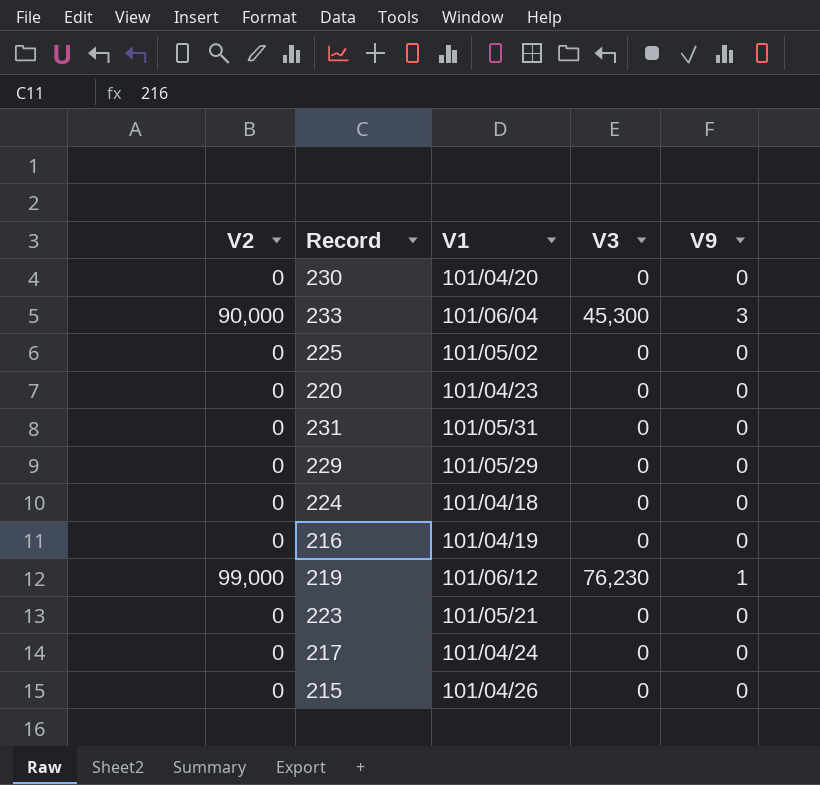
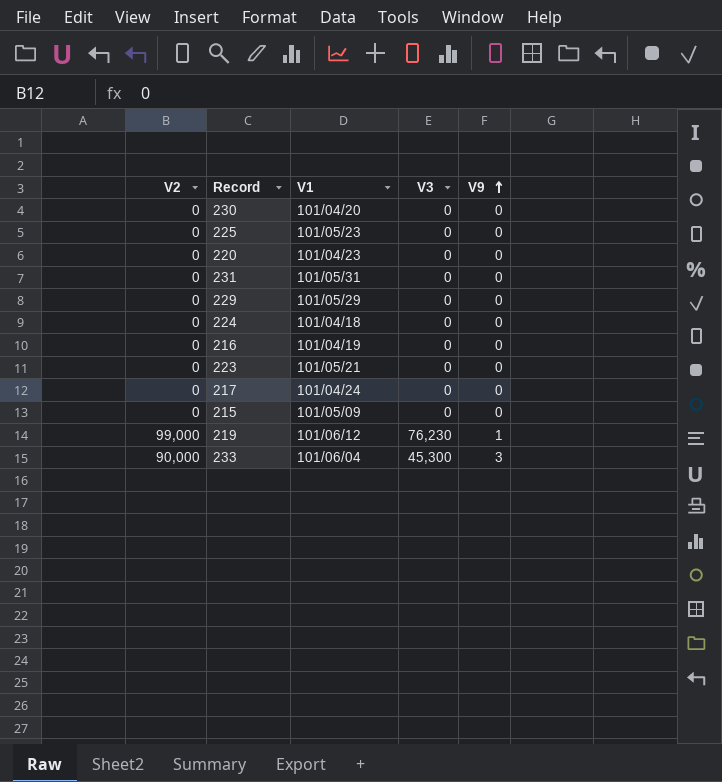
row order: none -> V9 ascending
225 | V1: 101/05/02 -> 101/05/23
215 | V1: 101/04/26 -> 101/05/09

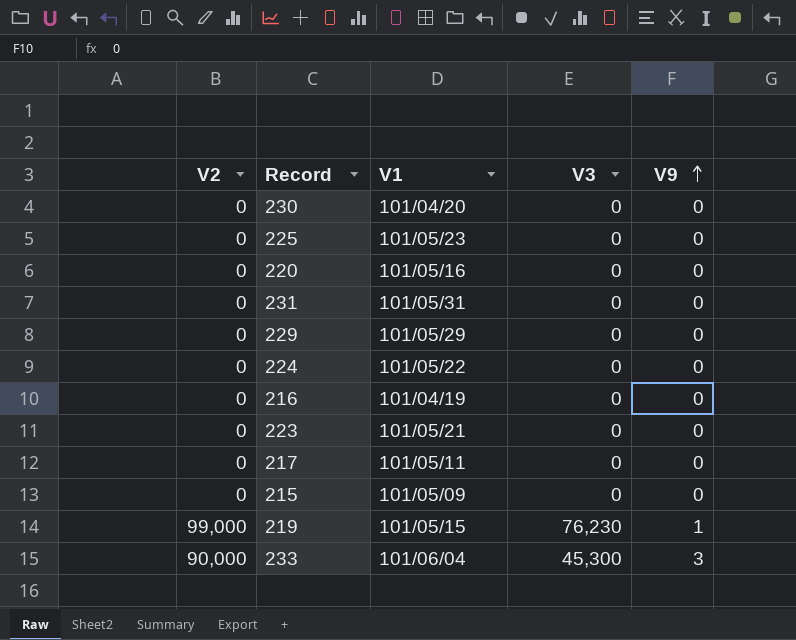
220 | V1: 101/04/23 -> 101/05/16
224 | V1: 101/04/18 -> 101/05/22
217 | V1: 101/04/24 -> 101/05/11
219 | V1: 101/06/12 -> 101/05/15

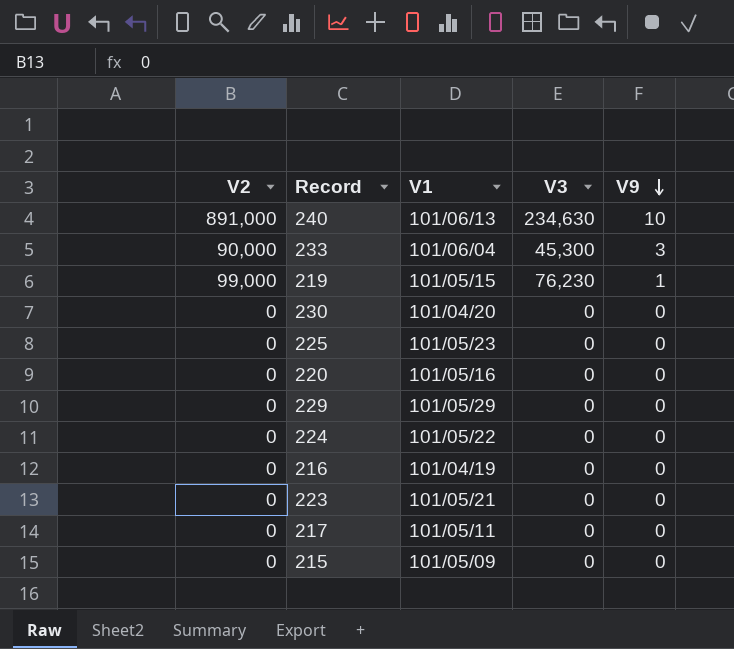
row order: V9 ascending -> V9 descending
row 231: 0 | 101/05/31 | 0 | 0 -> none
row 240: none -> 891,000 | 101/06/13 | 234,630 | 10

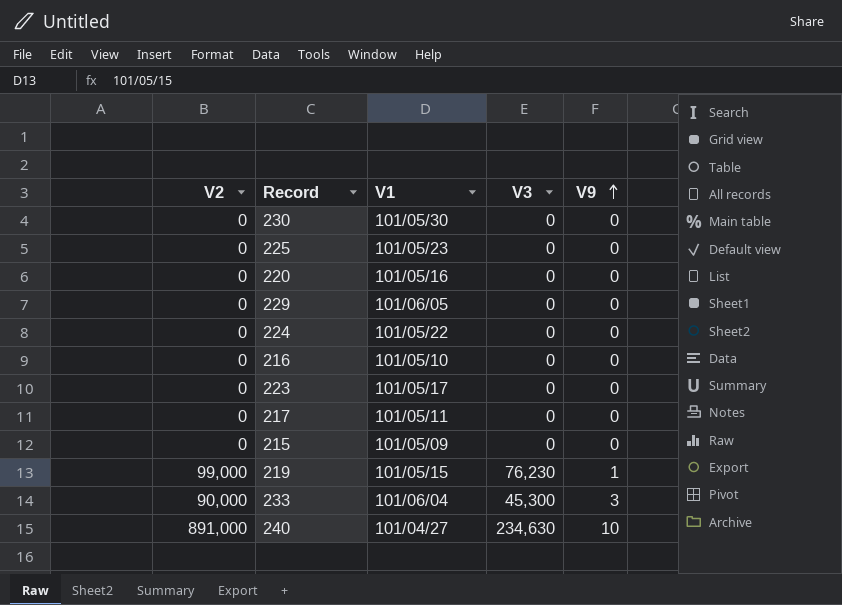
row order: V9 descending -> V9 ascending
230 | V1: 101/04/20 -> 101/05/30
229 | V1: 101/05/29 -> 101/06/05
216 | V1: 101/04/19 -> 101/05/10
223 | V1: 101/05/21 -> 101/05/17
240 | V1: 101/06/13 -> 101/04/27

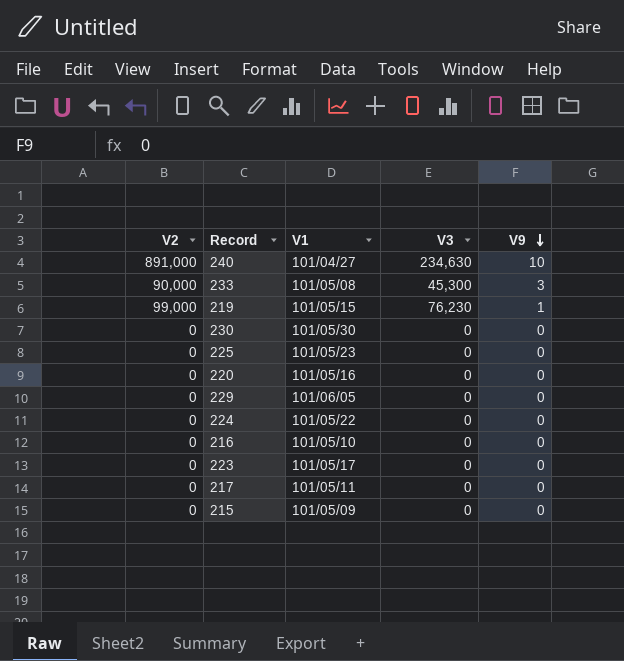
row order: V9 ascending -> V9 descending
233 | V1: 101/06/04 -> 101/05/08

